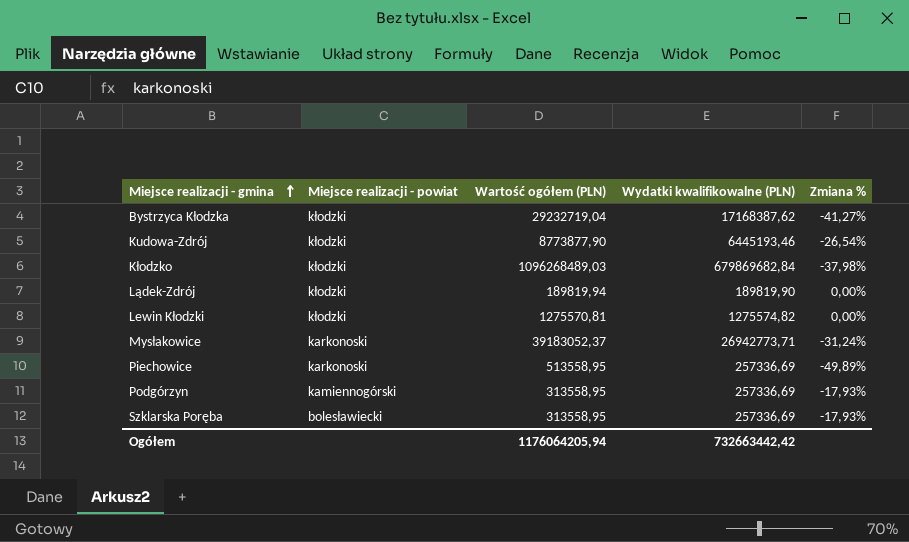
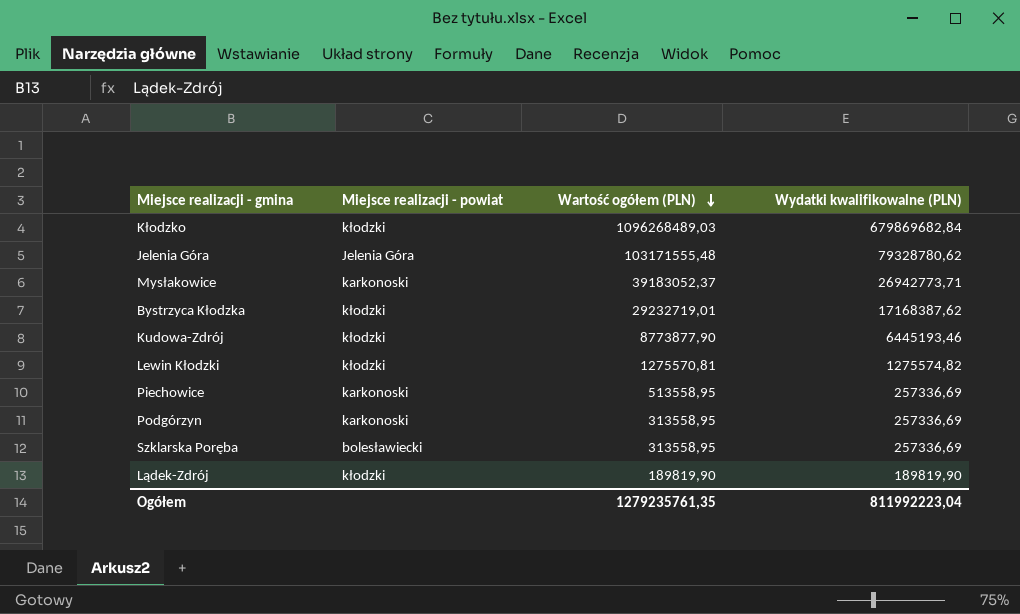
row order: Miejsce realizacji - gmina ascending -> Wartość ogółem (PLN) descending
column Zmiana % | formula: ([Wydatki kwalifikowalne (PLN)] - [Wartość ogółem (PLN)]) / [Wartość ogółem (PLN)] -> none
row Jelenia Góra: none -> Jelenia Góra | 103171555,48 | 79328780,62
Bystrzyca Kłodzka | Wartość ogółem (PLN): 29232719,04 -> 29232719,01
Podgórzyn | Miejsce realizacji - powiat: kamiennogórski -> karkonoski
Lądek-Zdrój | Wartość ogółem (PLN): 189819,94 -> 189819,90
Ogółem | Wartość ogółem (PLN): 1176064205,94 -> 1279235761,35
Ogółem | Wydatki kwalifikowalne (PLN): 732663442,42 -> 811992223,04

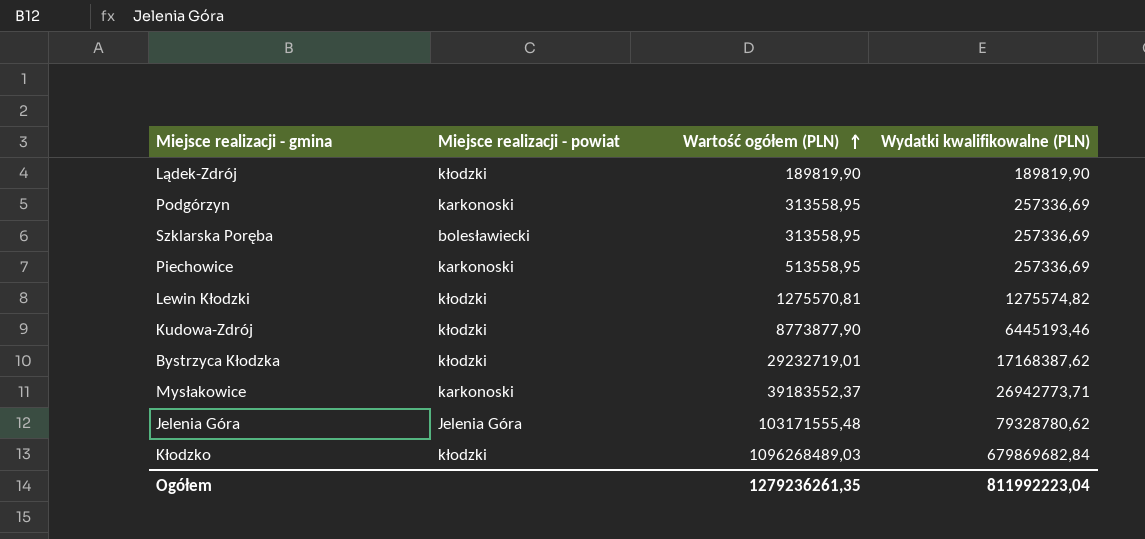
row order: Wartość ogółem (PLN) descending -> Wartość ogółem (PLN) ascending
Mysłakowice | Wartość ogółem (PLN): 39183052,37 -> 39183552,37
Ogółem | Wartość ogółem (PLN): 1279235761,35 -> 1279236261,35

